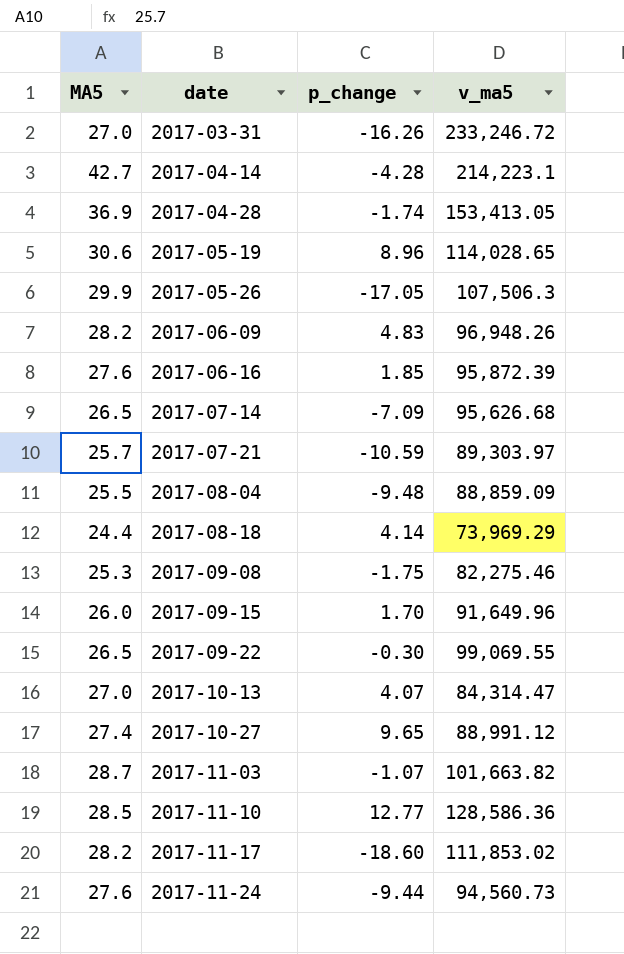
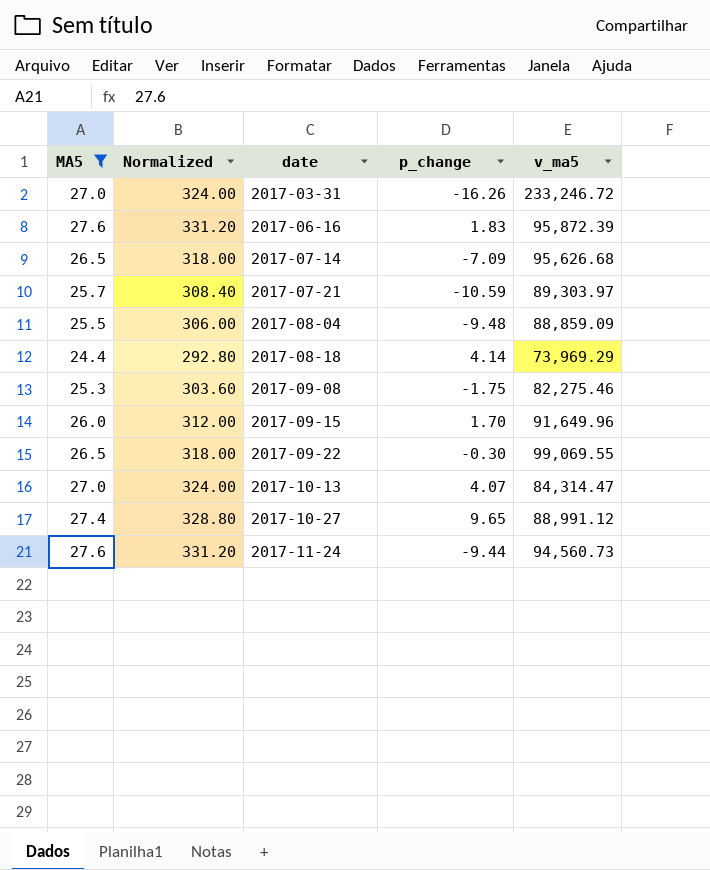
filter: none -> MA5 <= 27.6
column Normalized | formula: none -> [MA5] * 12
2017-06-16 | p_change: 1.85 -> 1.83

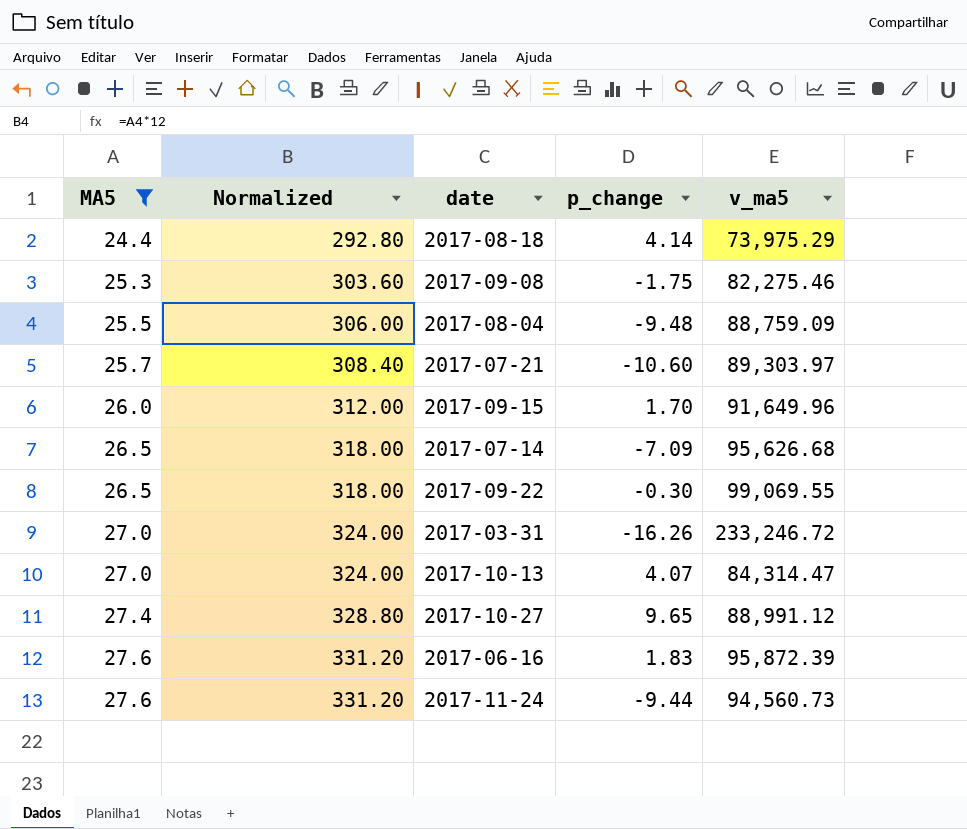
row order: date ascending -> MA5 ascending
2017-08-18 | v_ma5: 73,969.29 -> 73,975.29
2017-08-04 | v_ma5: 88,859.09 -> 88,759.09
2017-07-21 | p_change: -10.59 -> -10.60

